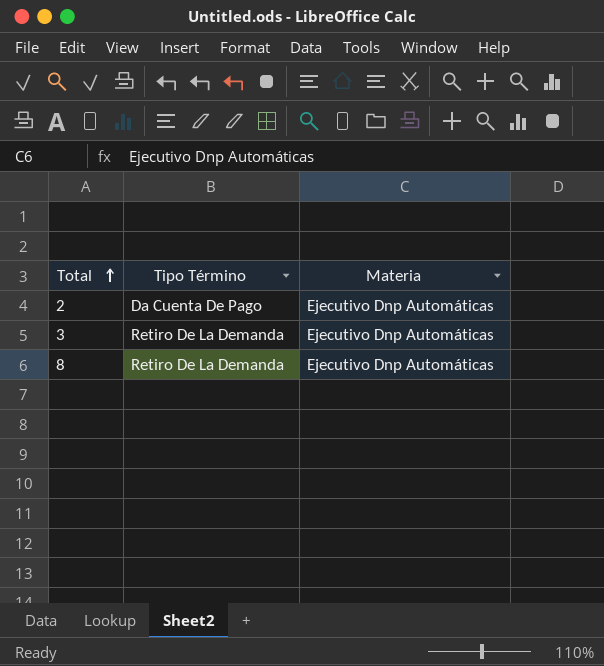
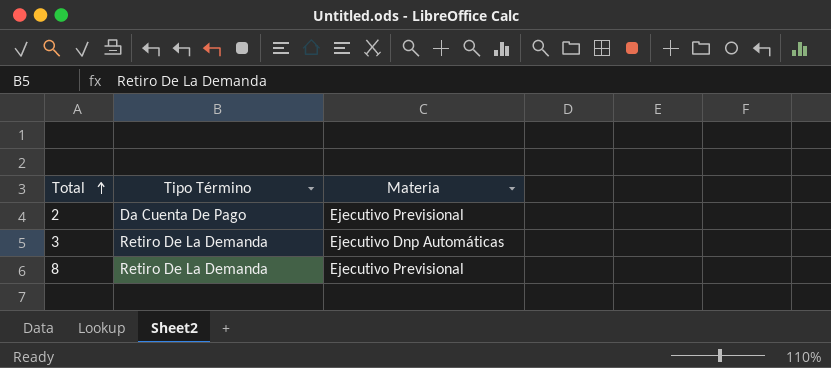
2 | Materia: Ejecutivo Dnp Automáticas -> Ejecutivo Previsional
8 | Materia: Ejecutivo Dnp Automáticas -> Ejecutivo Previsional

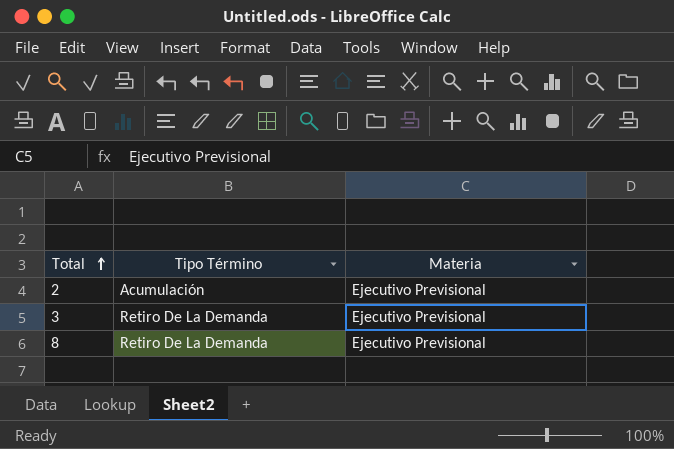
2 | Tipo Término: Da Cuenta De Pago -> Acumulación
3 | Materia: Ejecutivo Dnp Automáticas -> Ejecutivo Previsional

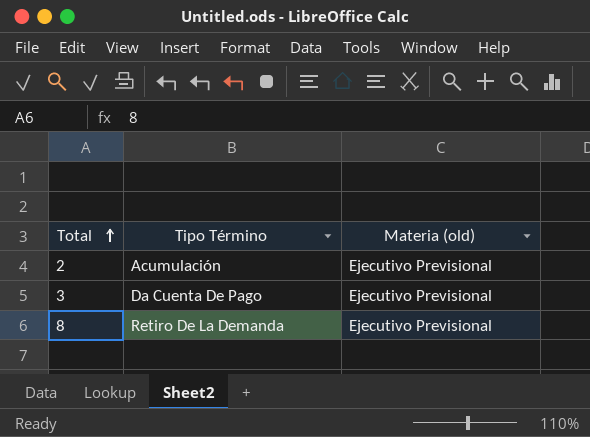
column name: Materia -> Materia (old)
3 | Tipo Término: Retiro De La Demanda -> Da Cuenta De Pago

